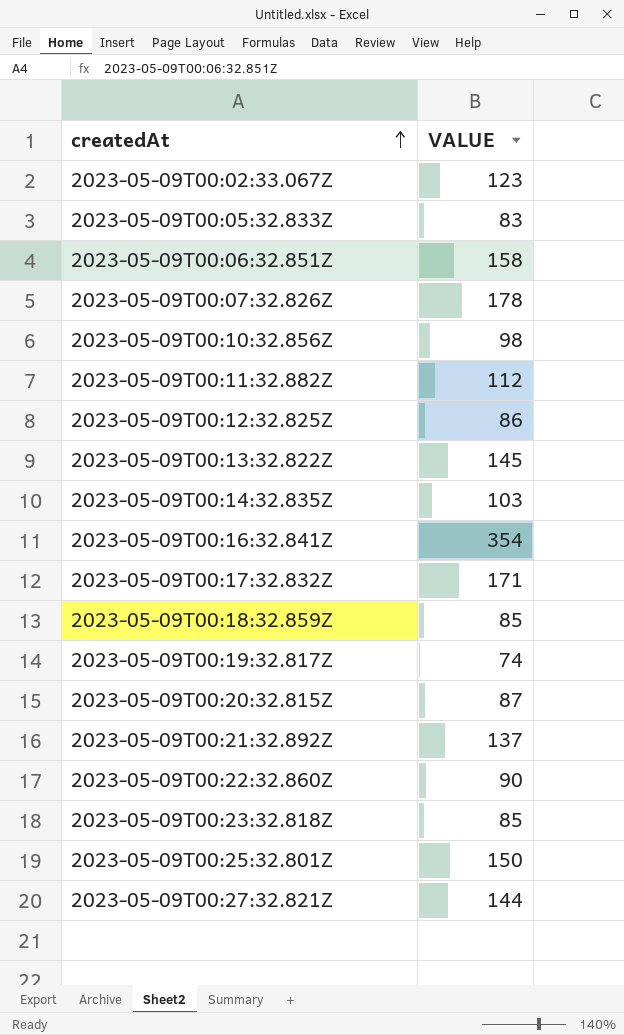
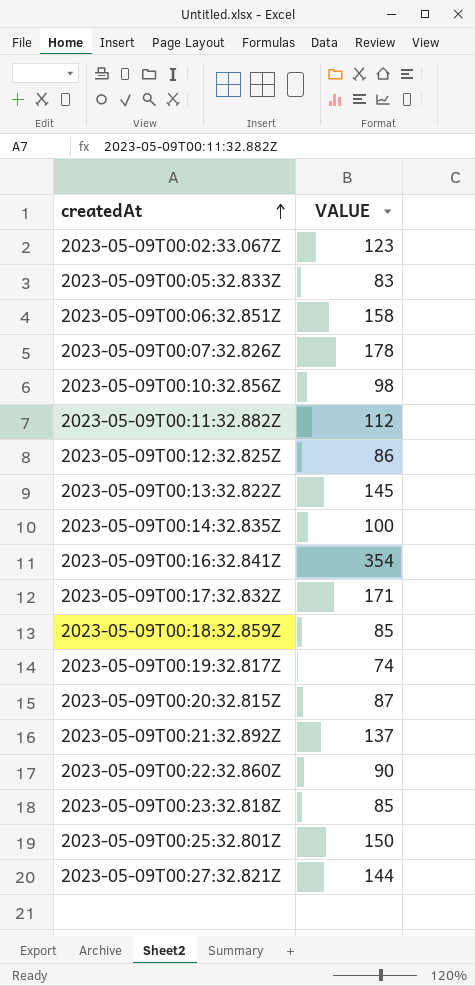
2023-05-09T00:14:32.835Z | VALUE: 103 -> 100

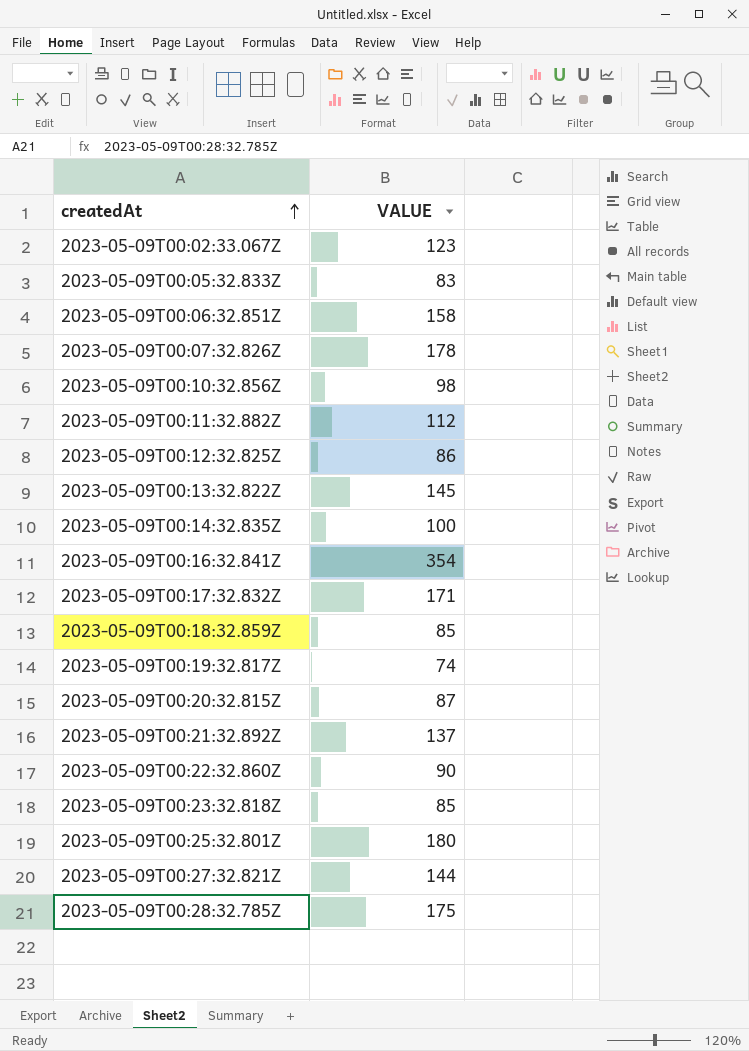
2023-05-09T00:25:32.801Z | VALUE: 150 -> 180
row 2023-05-09T00:28:32.785Z: none -> 175

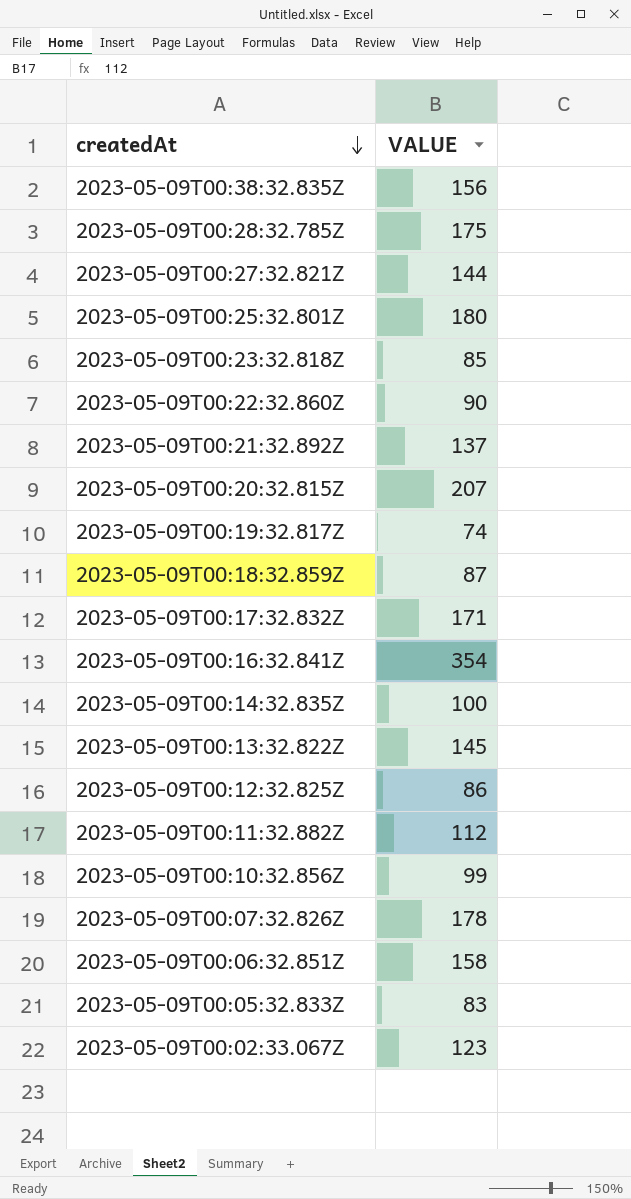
row order: createdAt ascending -> createdAt descending
row 2023-05-09T00:38:32.835Z: none -> 156
2023-05-09T00:20:32.815Z | VALUE: 87 -> 207
2023-05-09T00:18:32.859Z | VALUE: 85 -> 87
2023-05-09T00:10:32.856Z | VALUE: 98 -> 99

